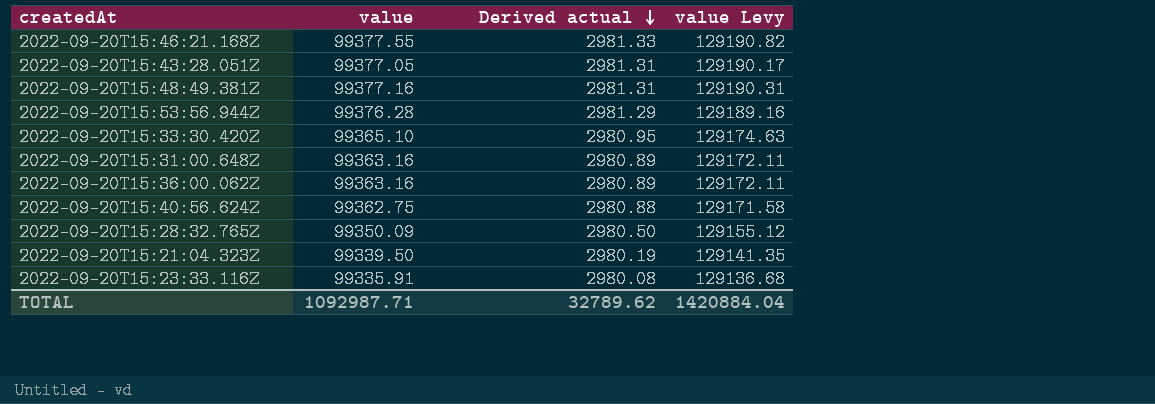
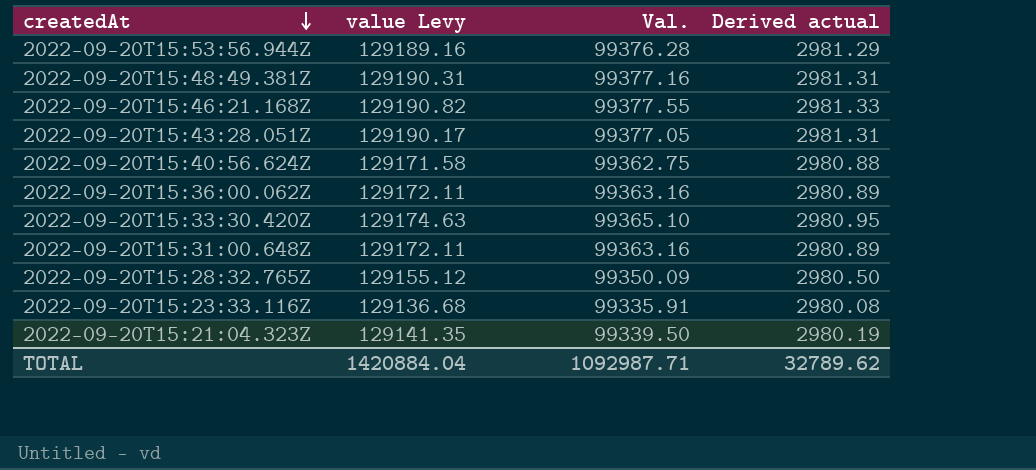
row order: Derived actual descending -> createdAt descending
column value Levy | position: 4 -> 2
column name: value -> Val.

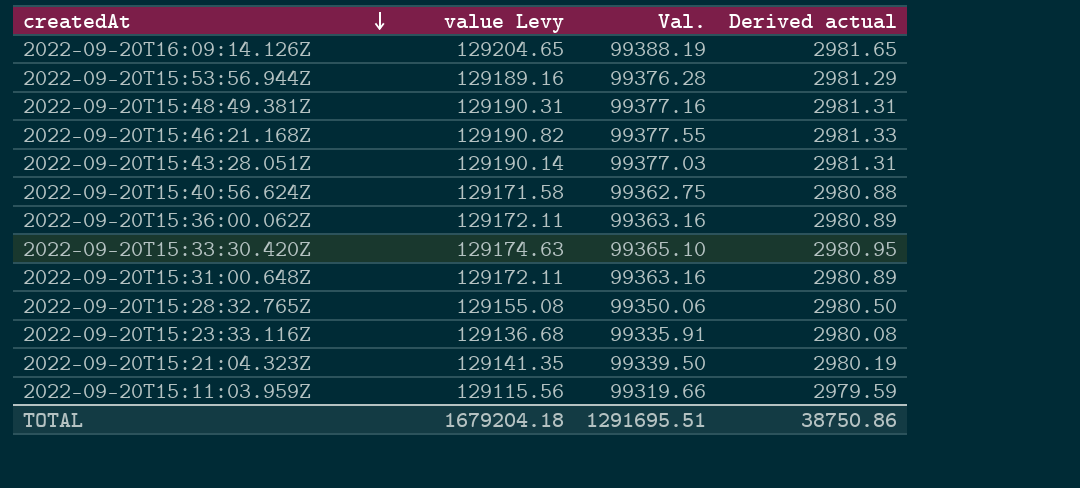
row 2022-09-20T16:09:14.126Z: none -> 129204.65 | 99388.19 | 2981.65
2022-09-20T15:43:28.051Z | value Levy: 129190.17 -> 129190.14
2022-09-20T15:43:28.051Z | Val.: 99377.05 -> 99377.03
2022-09-20T15:28:32.765Z | value Levy: 129155.12 -> 129155.08
2022-09-20T15:28:32.765Z | Val.: 99350.09 -> 99350.06
row 2022-09-20T15:11:03.959Z: none -> 129115.56 | 99319.66 | 2979.59
TOTAL | value Levy: 1420884.04 -> 1679204.18
TOTAL | Val.: 1092987.71 -> 1291695.51
TOTAL | Derived actual: 32789.62 -> 38750.86

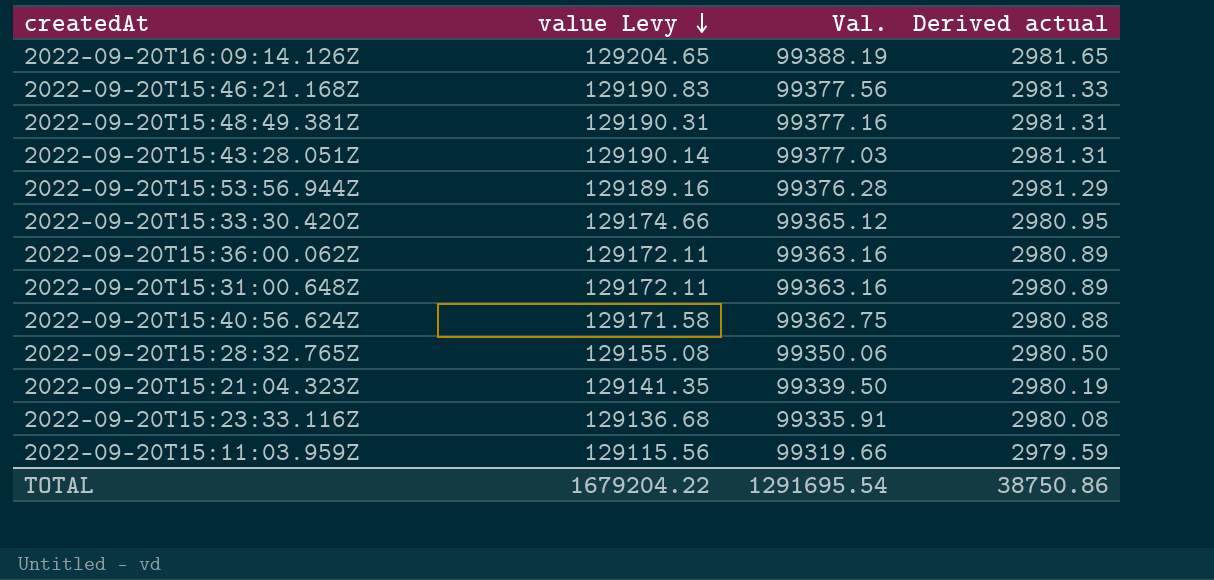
row order: createdAt descending -> value Levy descending
2022-09-20T15:46:21.168Z | value Levy: 129190.82 -> 129190.83
2022-09-20T15:46:21.168Z | Val.: 99377.55 -> 99377.56
2022-09-20T15:33:30.420Z | value Levy: 129174.63 -> 129174.66
2022-09-20T15:33:30.420Z | Val.: 99365.10 -> 99365.12
TOTAL | value Levy: 1679204.18 -> 1679204.22
TOTAL | Val.: 1291695.51 -> 1291695.54

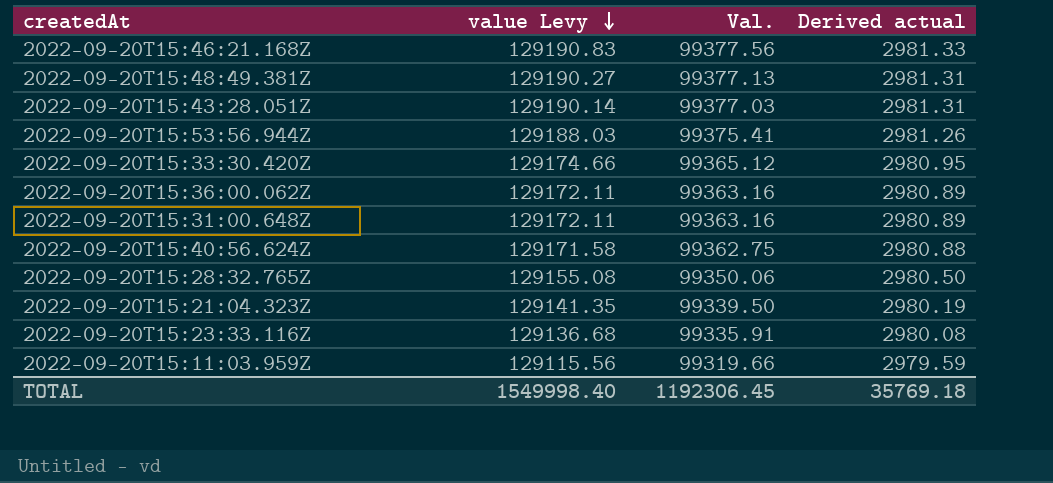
row 2022-09-20T16:09:14.126Z: 129204.65 | 99388.19 | 2981.65 -> none
2022-09-20T15:48:49.381Z | value Levy: 129190.31 -> 129190.27
2022-09-20T15:48:49.381Z | Val.: 99377.16 -> 99377.13
2022-09-20T15:53:56.944Z | value Levy: 129189.16 -> 129188.03
2022-09-20T15:53:56.944Z | Val.: 99376.28 -> 99375.41
2022-09-20T15:53:56.944Z | Derived actual: 2981.29 -> 2981.26
TOTAL | value Levy: 1679204.22 -> 1549998.40
TOTAL | Val.: 1291695.54 -> 1192306.45
TOTAL | Derived actual: 38750.86 -> 35769.18

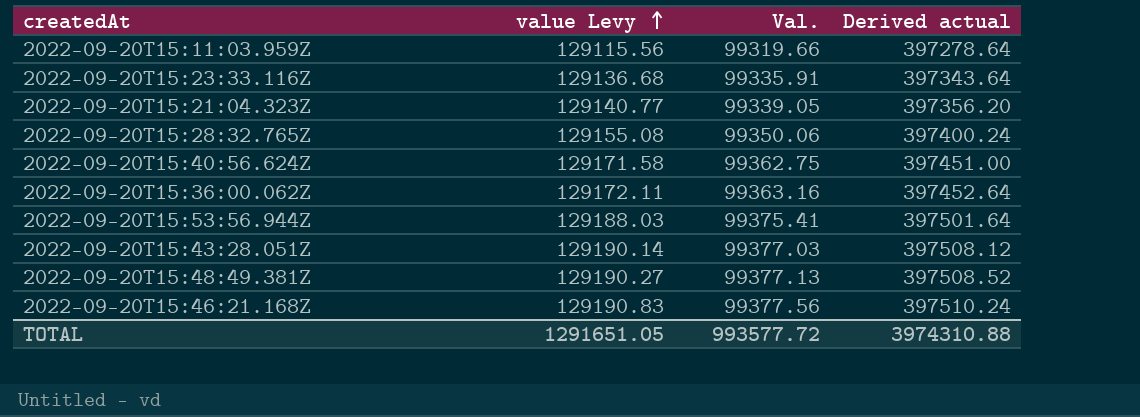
row order: value Levy descending -> value Levy ascending
column Derived actual | formula: [Val.] * 0.03 -> [Val.] * 4
row 2022-09-20T15:33:30.420Z: 129174.66 | 99365.12 | 2980.95 -> none
row 2022-09-20T15:31:00.648Z: 129172.11 | 99363.16 | 2980.89 -> none
2022-09-20T15:21:04.323Z | value Levy: 129141.35 -> 129140.77
2022-09-20T15:21:04.323Z | Val.: 99339.50 -> 99339.05
TOTAL | value Levy: 1549998.40 -> 1291651.05
TOTAL | Val.: 1192306.45 -> 993577.72
TOTAL | Derived actual: 35769.18 -> 3974310.88

